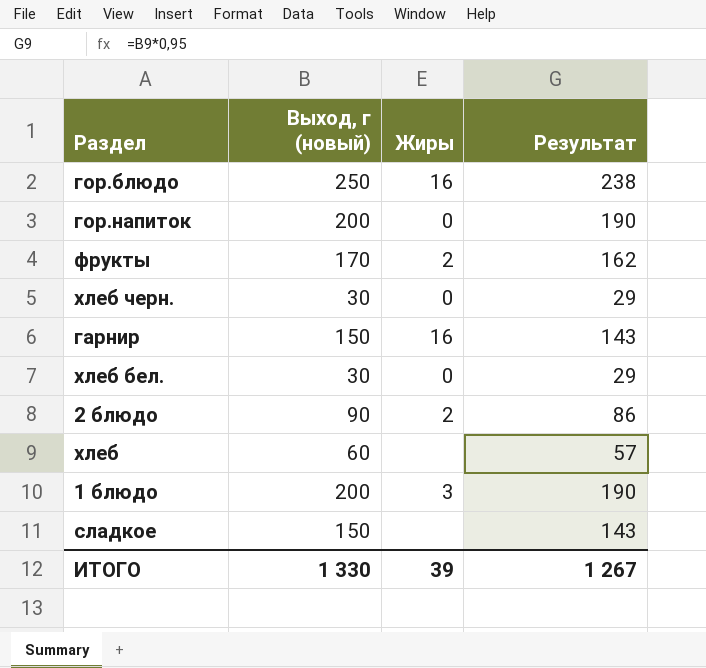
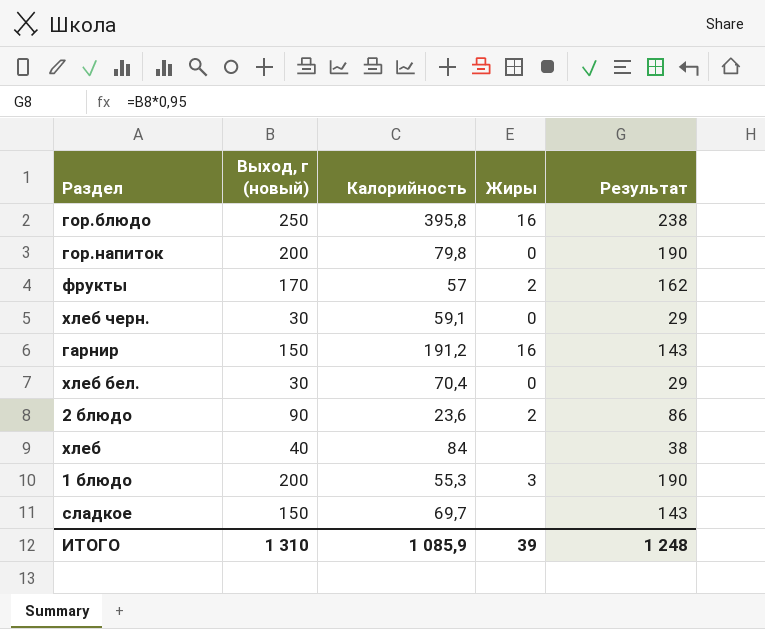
column Калорийность | position: none -> 3
хлеб | Выход, г (новый): 60 -> 40
хлеб | Результат: 57 -> 38
ИТОГО | Выход, г (новый): 1 330 -> 1 310
ИТОГО | Результат: 1 267 -> 1 248

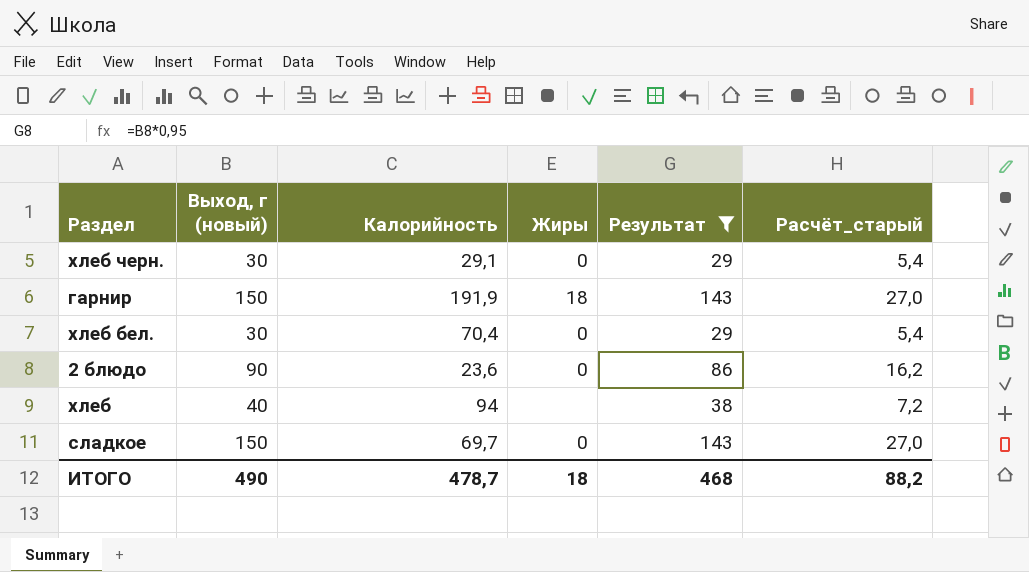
filter: none -> Результат <= 143
column Расчёт_старый | formula: none -> [Выход, г (новый)] * 0,18
хлеб черн. | Калорийность: 59,1 -> 29,1
гарнир | Калорийность: 191,2 -> 191,9
гарнир | Жиры: 16 -> 18
2 блюдо | Жиры: 2 -> 0
хлеб | Калорийность: 84 -> 94
сладкое | Жиры: none -> 0
ИТОГО | Выход, г (новый): 1 310 -> 490
ИТОГО | Калорийность: 1 085,9 -> 478,7
ИТОГО | Жиры: 39 -> 18
ИТОГО | Результат: 1 248 -> 468

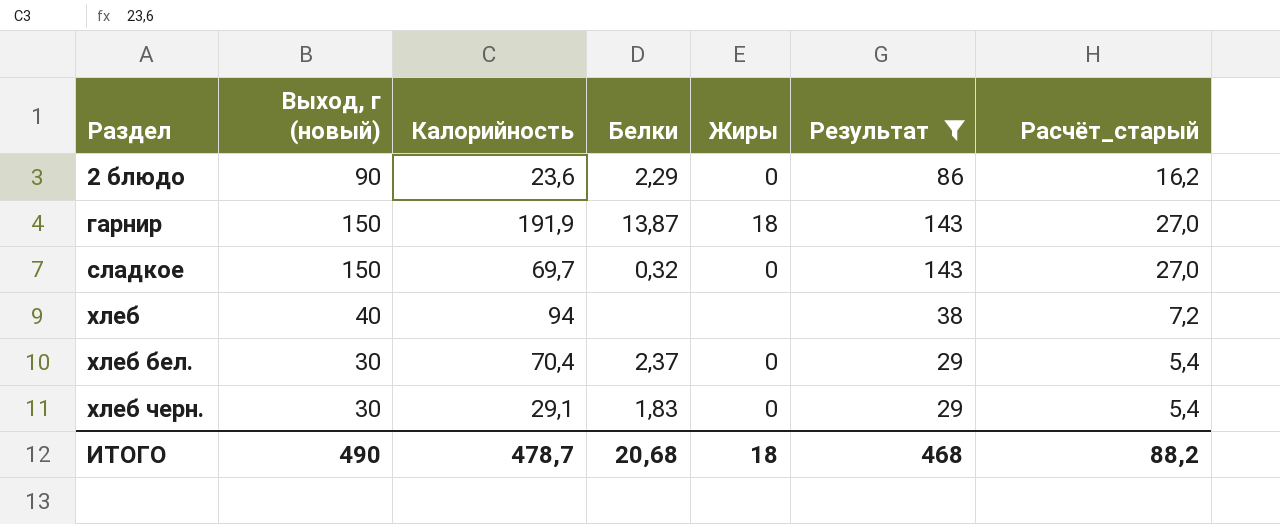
row order: none -> Раздел ascending
column Белки | position: none -> 4

